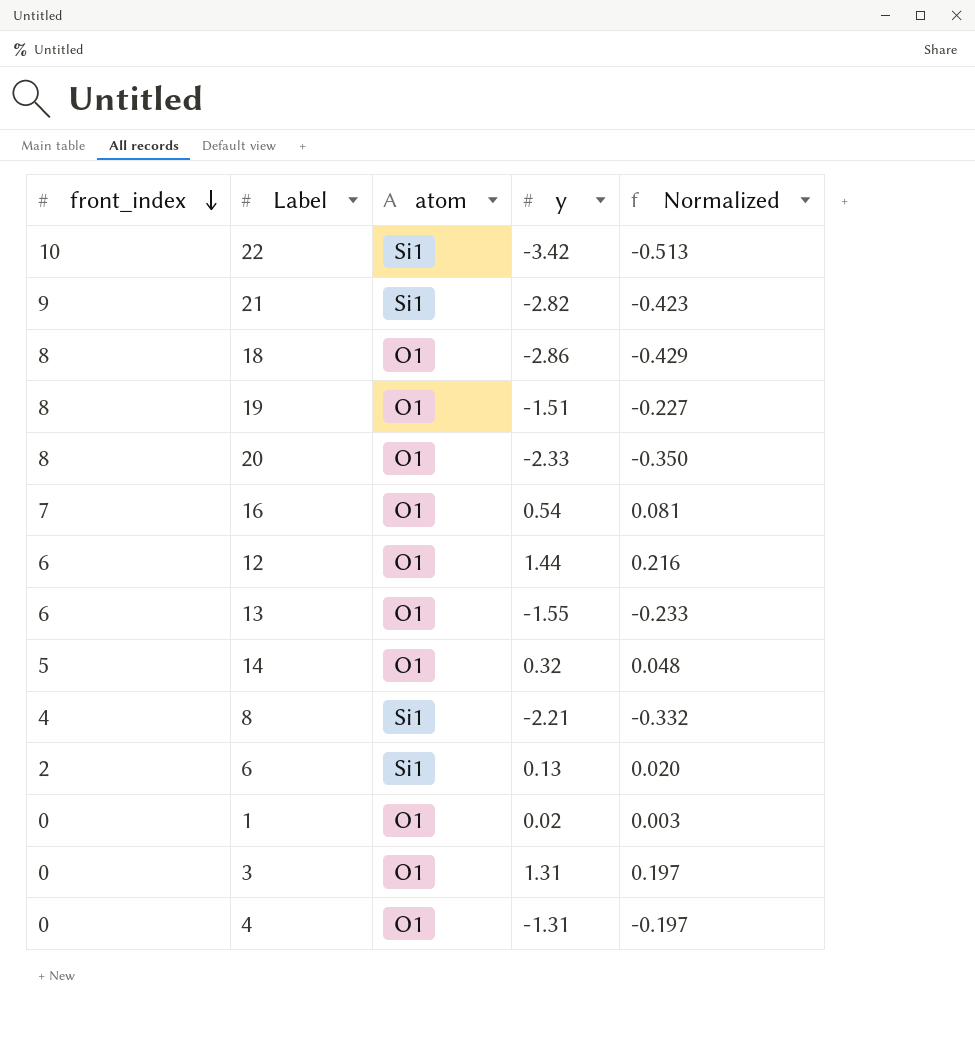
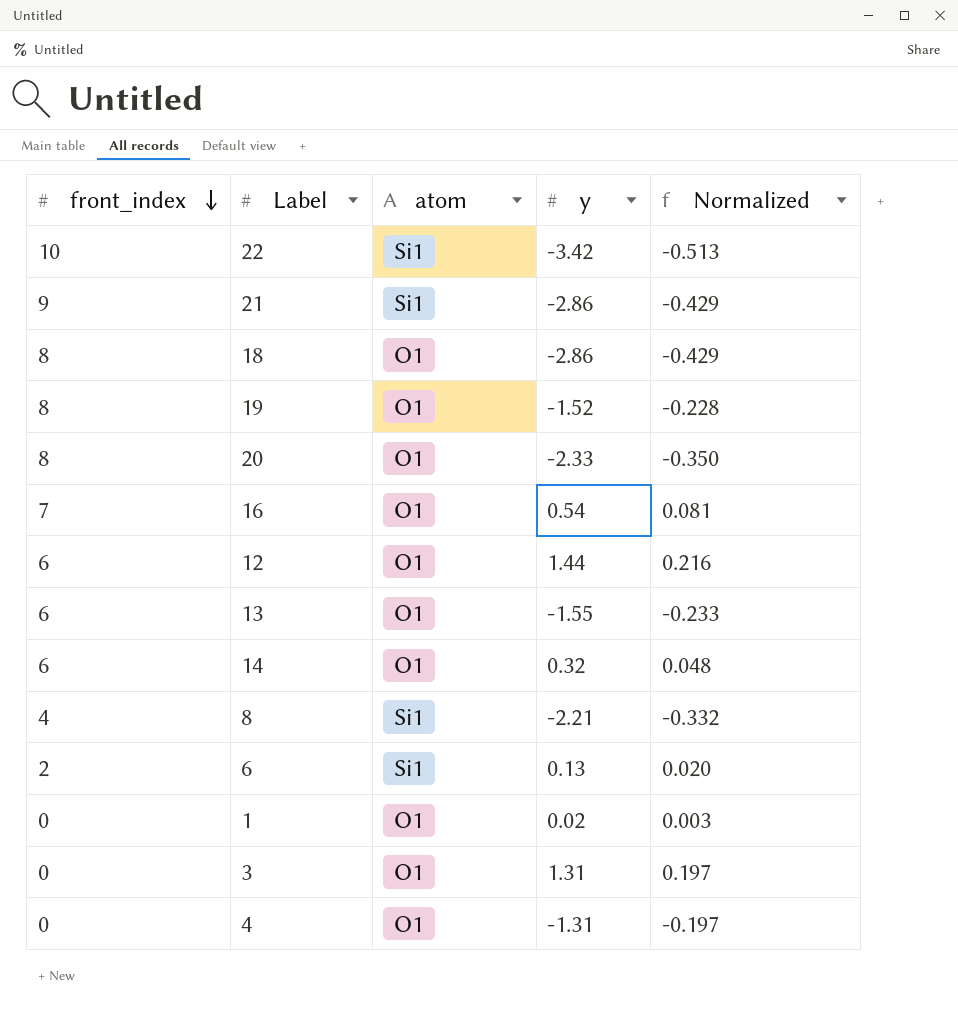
21 | y: -2.82 -> -2.86
21 | Normalized: -0.423 -> -0.429
19 | y: -1.51 -> -1.52
19 | Normalized: -0.227 -> -0.228
14 | front_index: 5 -> 6

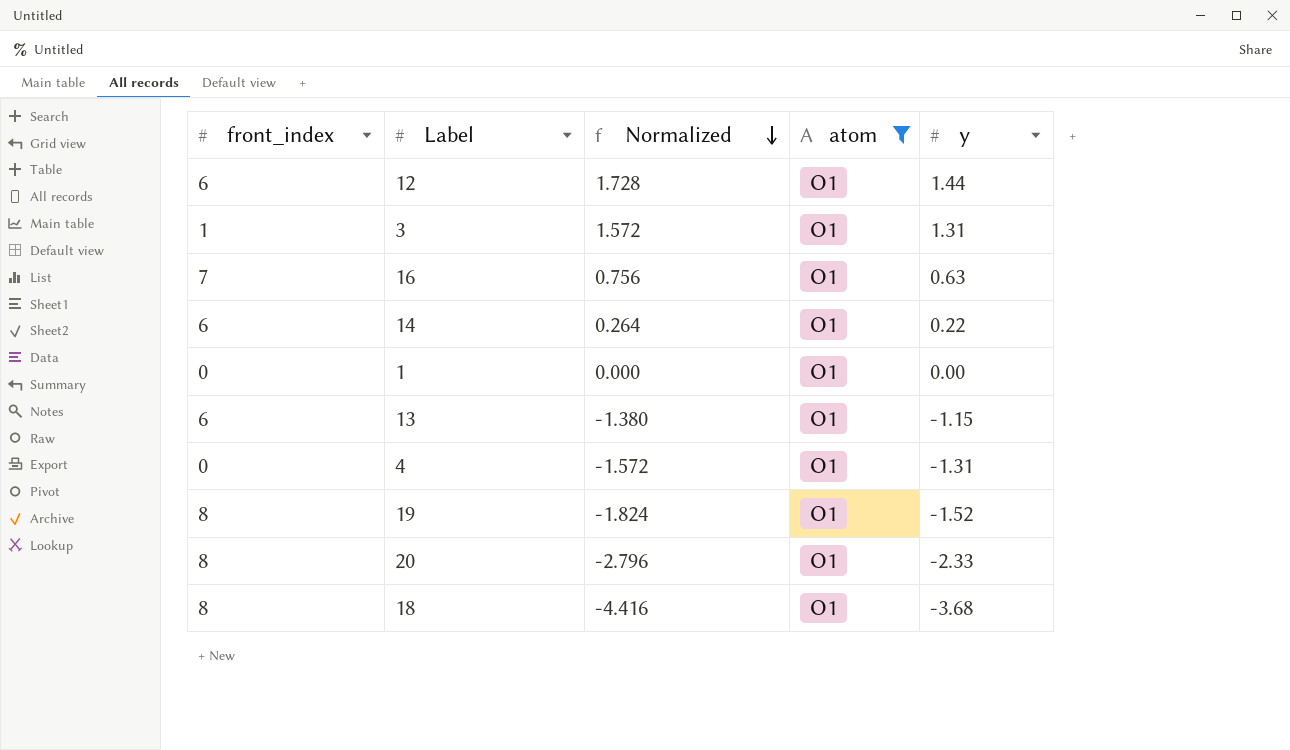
filter: none -> atom = O1
row order: front_index descending -> Normalized descending
column Normalized | formula: [y] * 0.15 -> [y] * 1.2
column Normalized | position: 5 -> 3
3 | front_index: 0 -> 1
16 | y: 0.54 -> 0.63
14 | y: 0.32 -> 0.22
1 | y: 0.02 -> 0.00
13 | y: -1.55 -> -1.15
18 | y: -2.86 -> -3.68

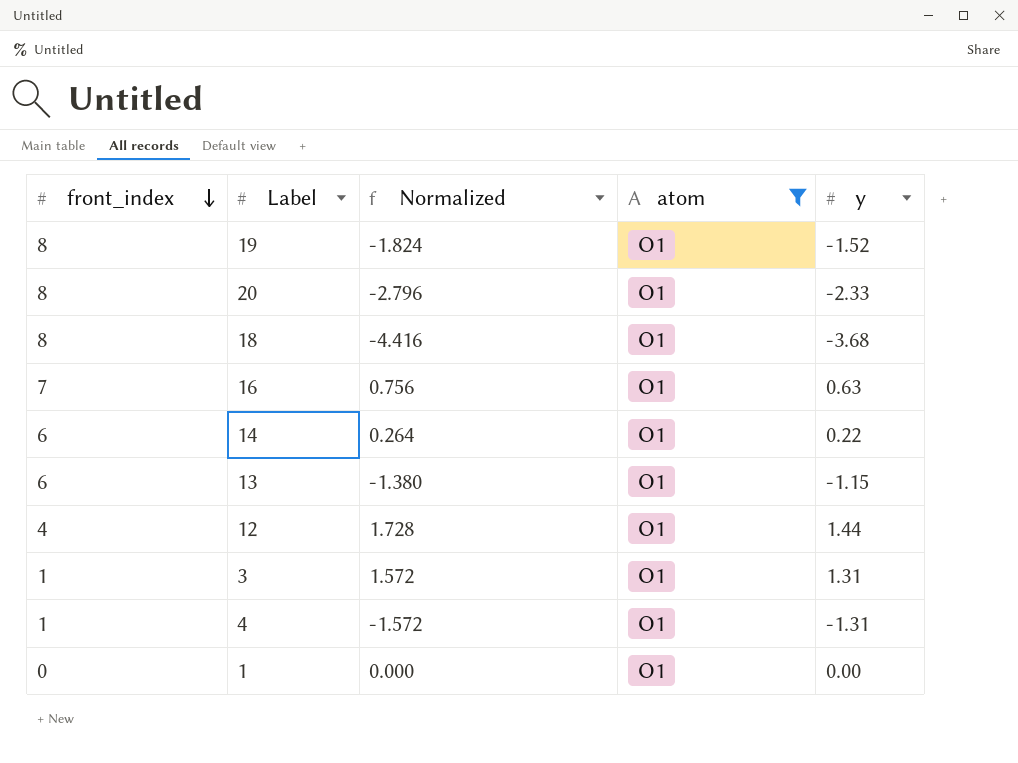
row order: Normalized descending -> front_index descending
12 | front_index: 6 -> 4
4 | front_index: 0 -> 1

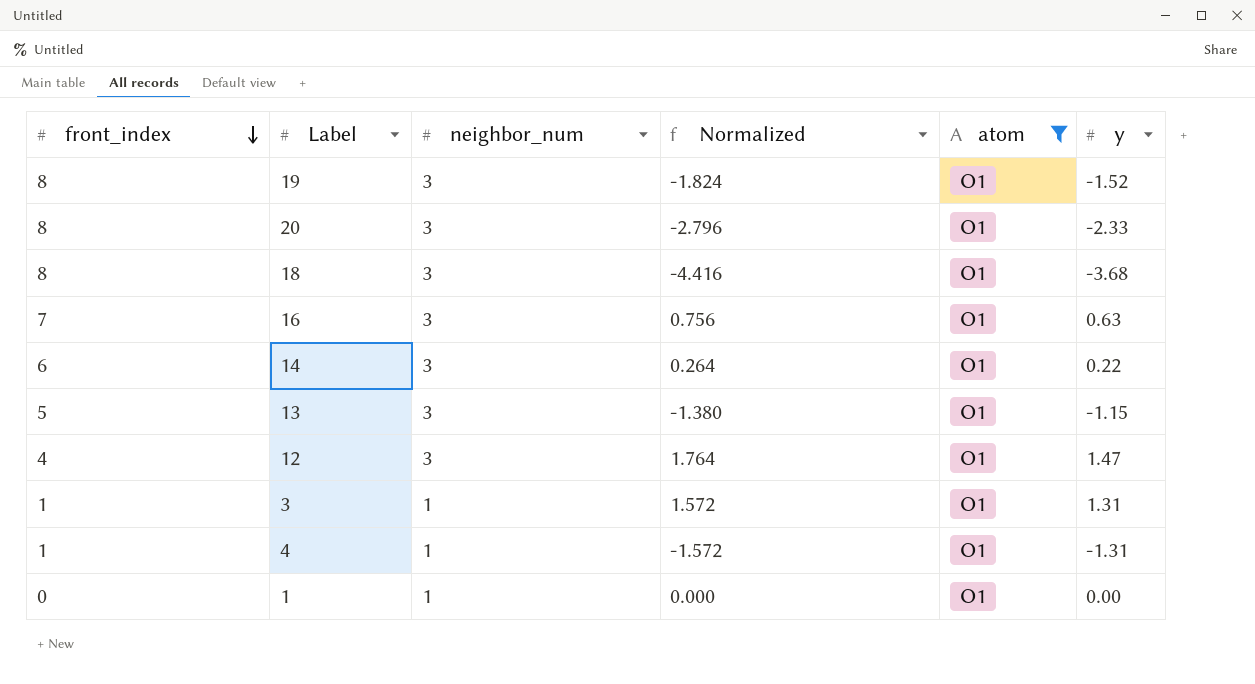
column neighbor_num | position: none -> 3
13 | front_index: 6 -> 5
12 | Normalized: 1.728 -> 1.764
12 | y: 1.44 -> 1.47

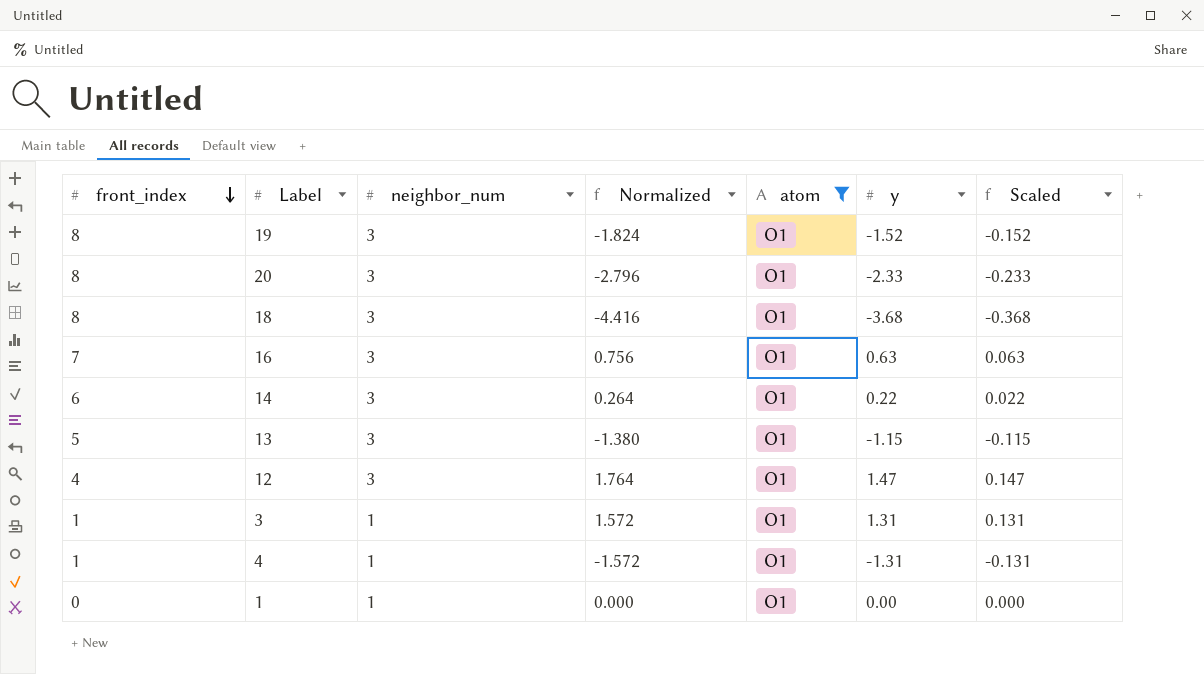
column Scaled | formula: none -> [y] * 0.1

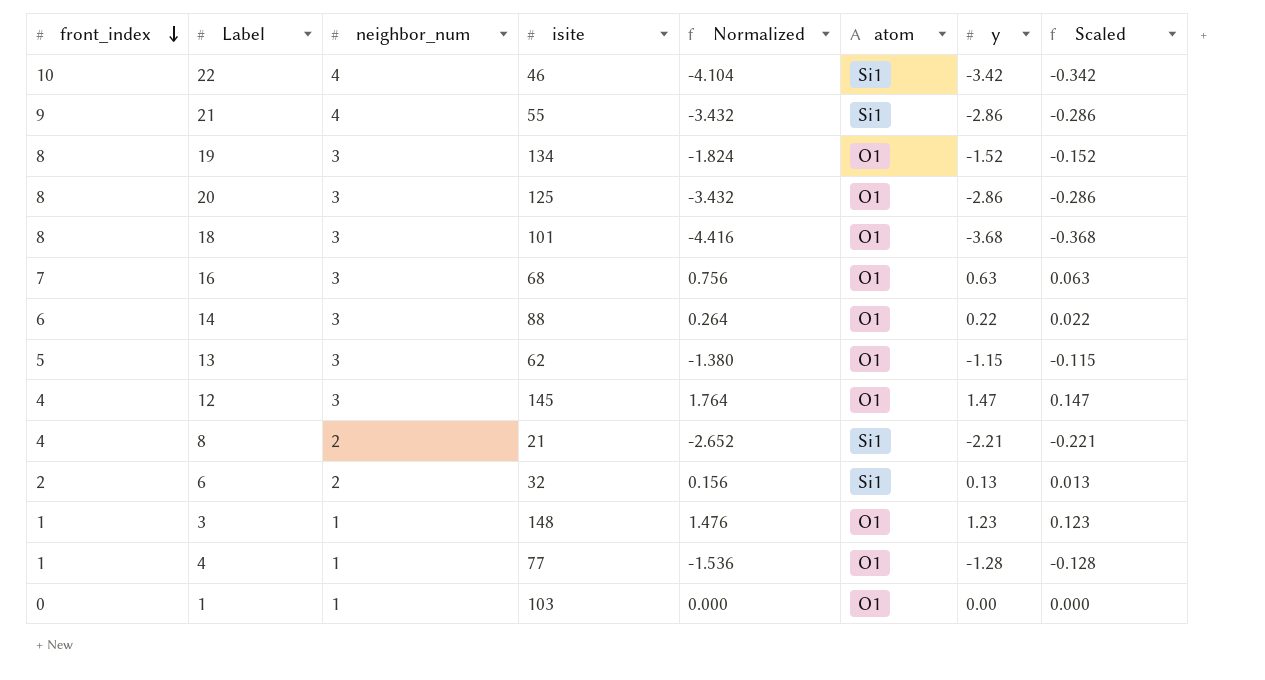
filter: atom = O1 -> none
column isite | position: none -> 4
20 | Normalized: -2.796 -> -3.432
20 | y: -2.33 -> -2.86
20 | Scaled: -0.233 -> -0.286
3 | Normalized: 1.572 -> 1.476
3 | y: 1.31 -> 1.23
3 | Scaled: 0.131 -> 0.123
4 | Normalized: -1.572 -> -1.536
4 | y: -1.31 -> -1.28
4 | Scaled: -0.131 -> -0.128

